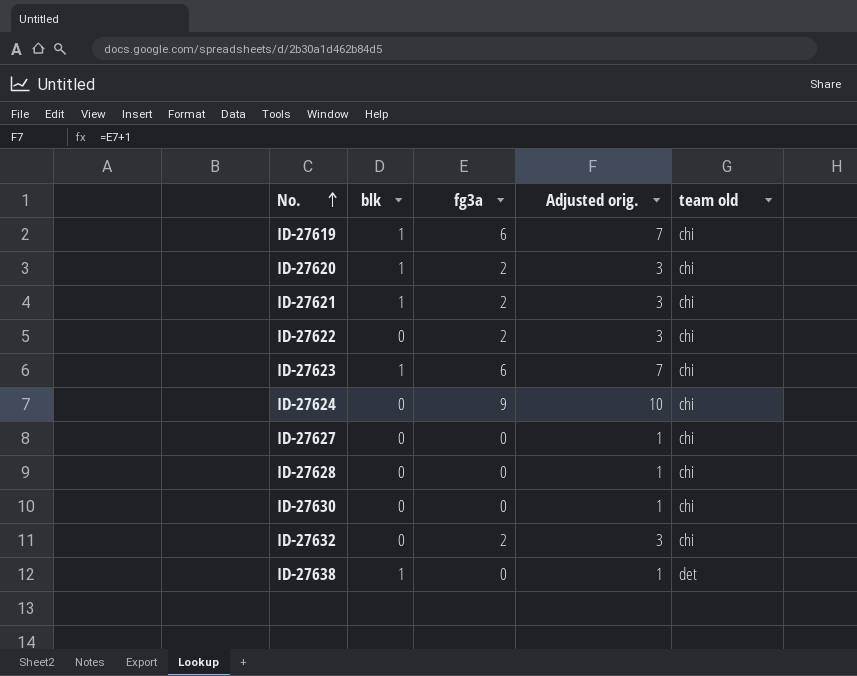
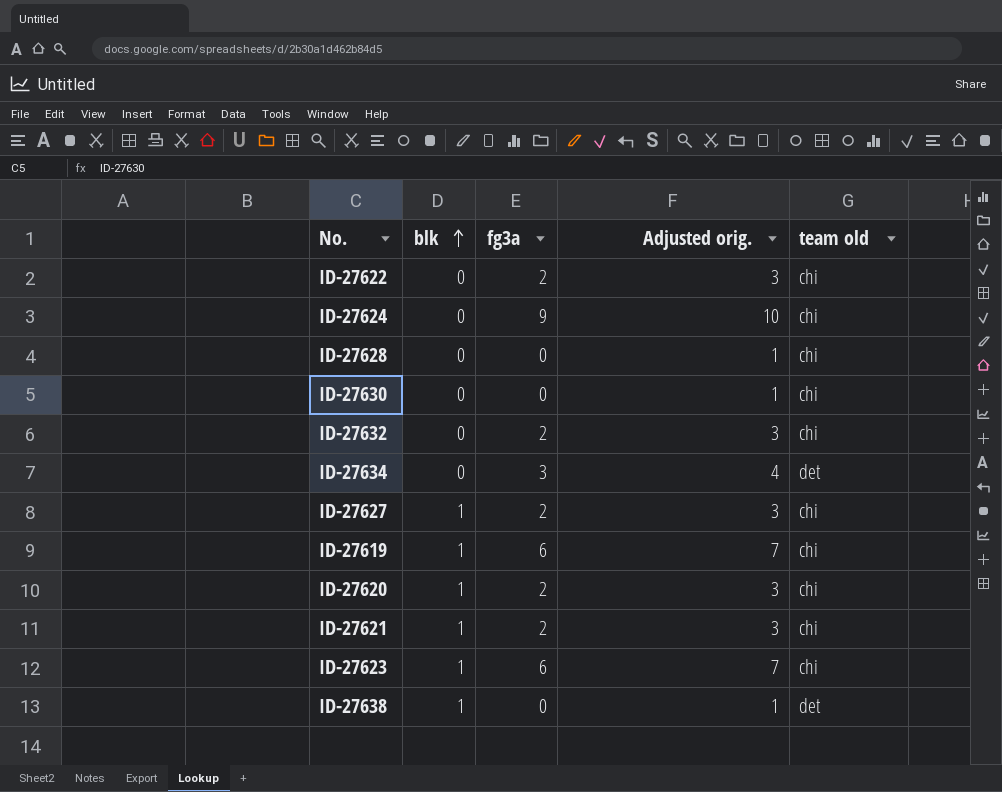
row order: No. ascending -> blk ascending
row ID-27634: none -> 0 | 3 | 4 | det
ID-27627 | blk: 0 -> 1
ID-27627 | fg3a: 0 -> 2
ID-27627 | Adjusted orig.: 1 -> 3

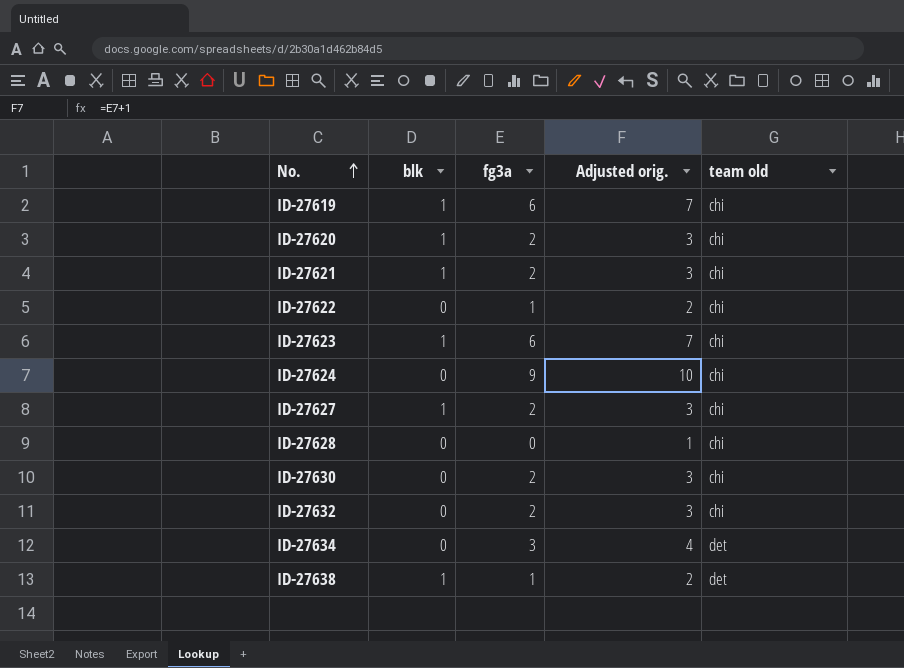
row order: blk ascending -> No. ascending
ID-27622 | fg3a: 2 -> 1
ID-27622 | Adjusted orig.: 3 -> 2
ID-27630 | fg3a: 0 -> 2
ID-27630 | Adjusted orig.: 1 -> 3
ID-27638 | fg3a: 0 -> 1
ID-27638 | Adjusted orig.: 1 -> 2

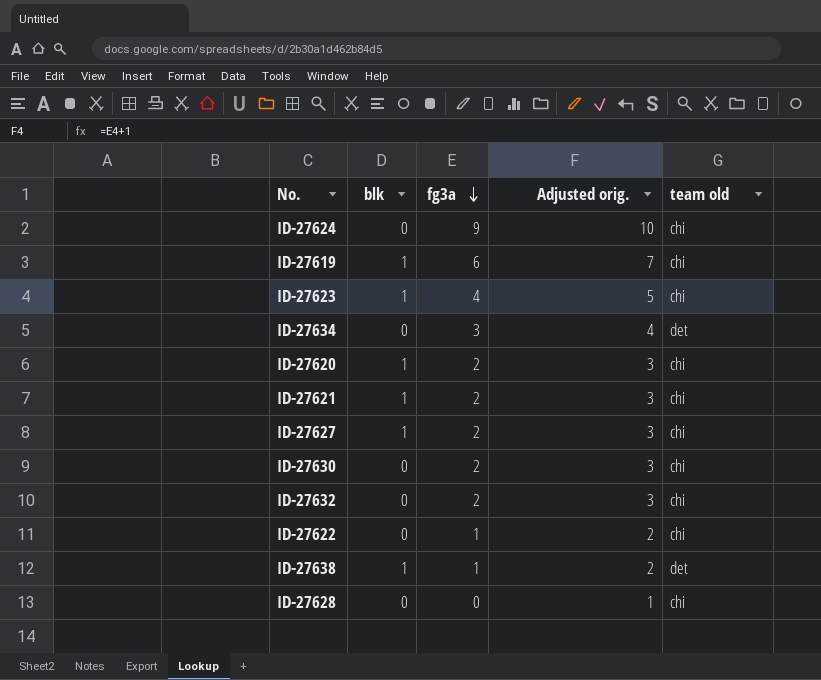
row order: No. ascending -> fg3a descending
ID-27623 | fg3a: 6 -> 4
ID-27623 | Adjusted orig.: 7 -> 5

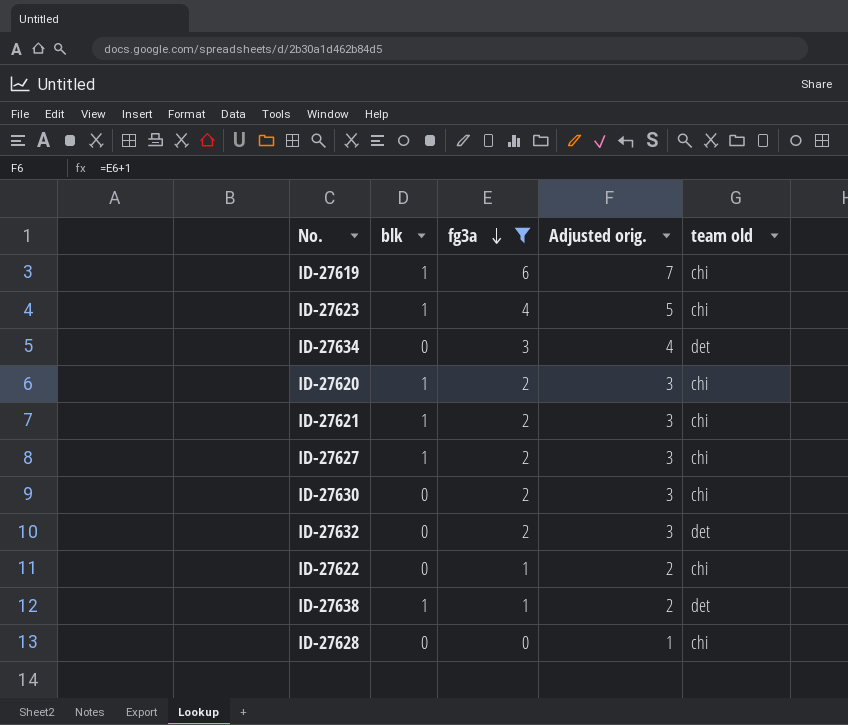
filter: none -> fg3a != 9
ID-27632 | team old: chi -> det

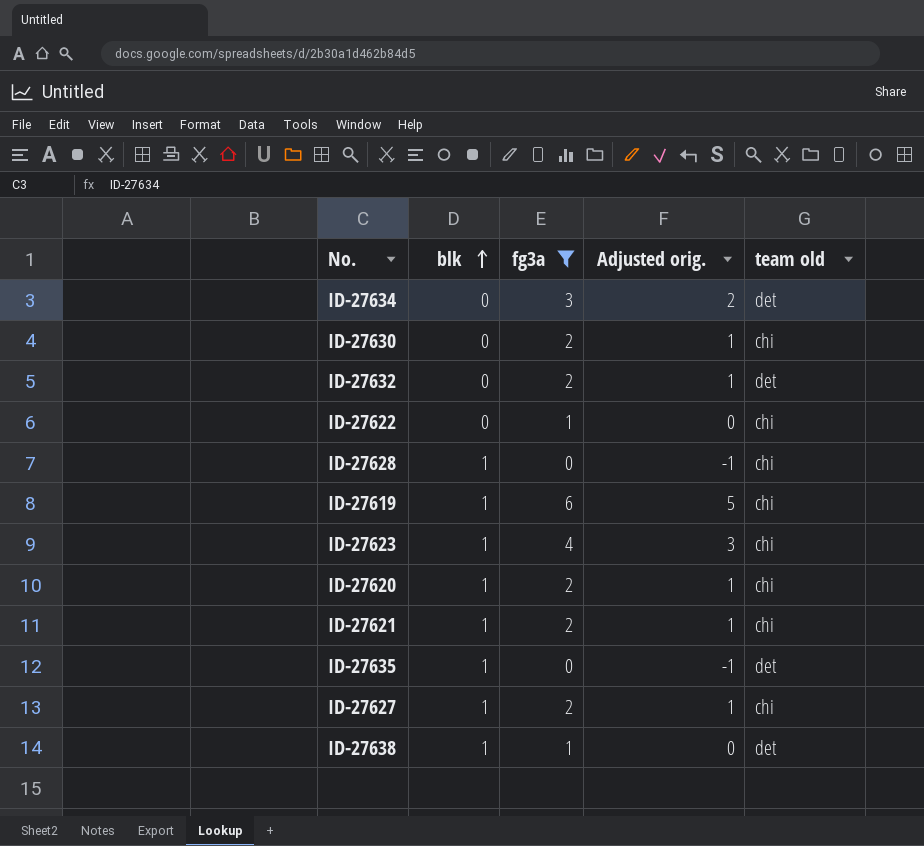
row order: fg3a descending -> blk ascending
column Adjusted orig. | formula: [fg3a] + 1 -> [fg3a] - 1
ID-27628 | blk: 0 -> 1
row ID-27635: none -> 1 | 0 | -1 | det

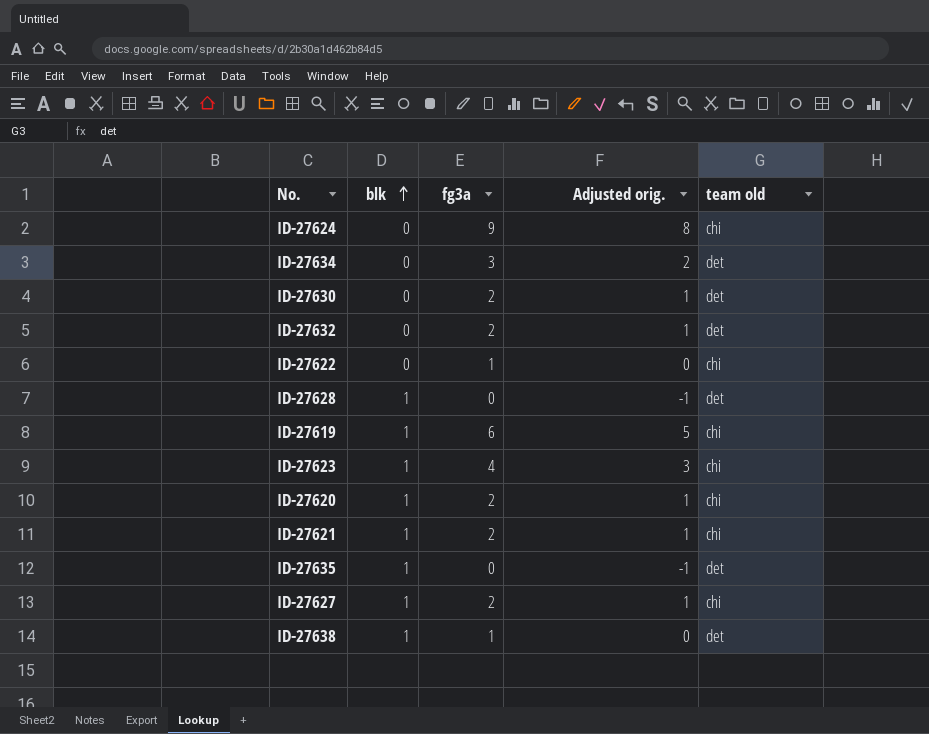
filter: fg3a != 9 -> none
ID-27630 | team old: chi -> det
ID-27628 | team old: chi -> det

